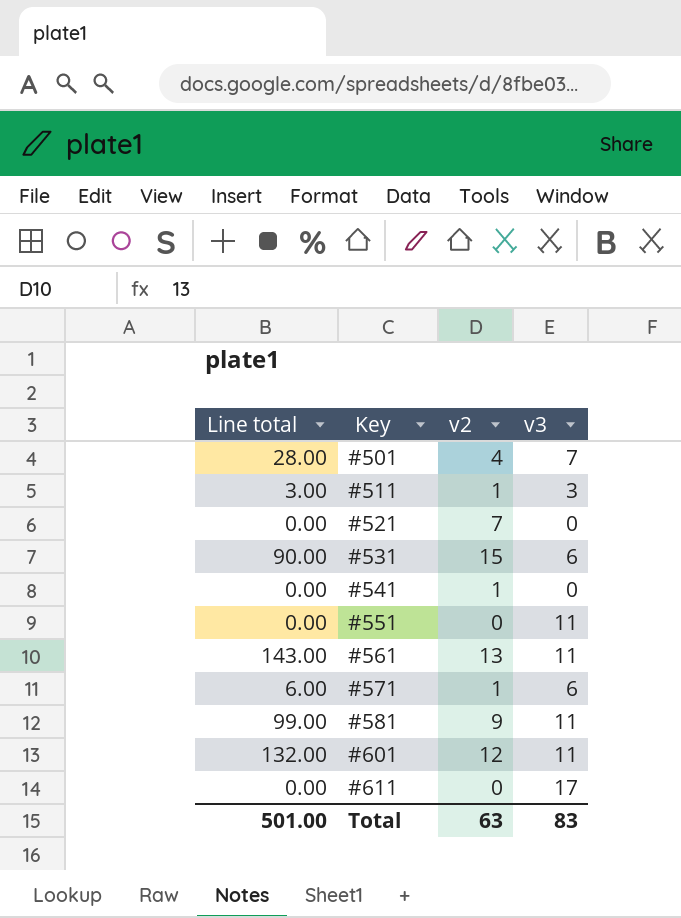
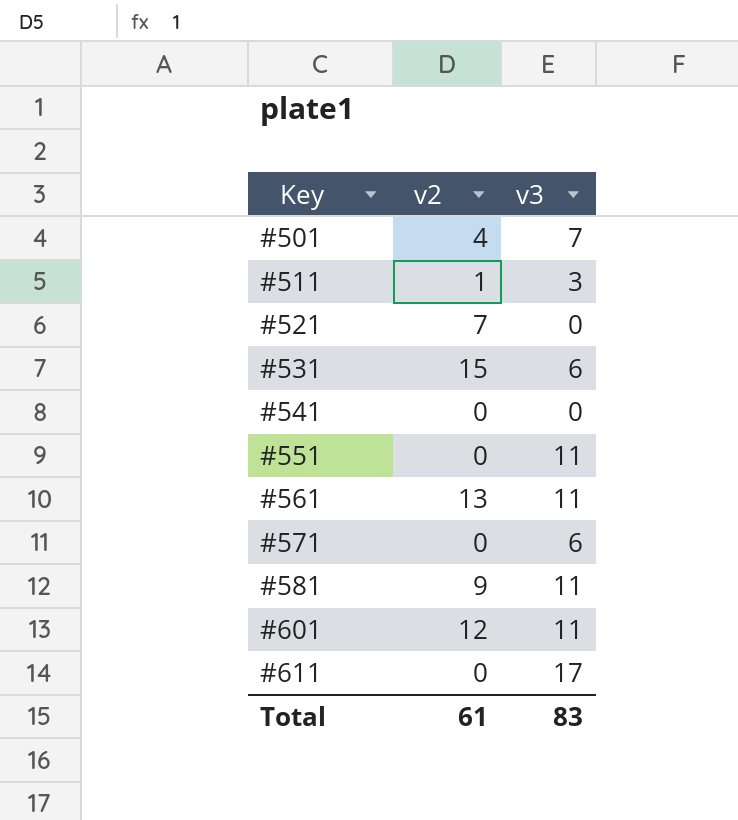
column Line total | formula: [v2] * [v3] -> none
#541 | v2: 1 -> 0
#571 | v2: 1 -> 0
Total | v2: 63 -> 61

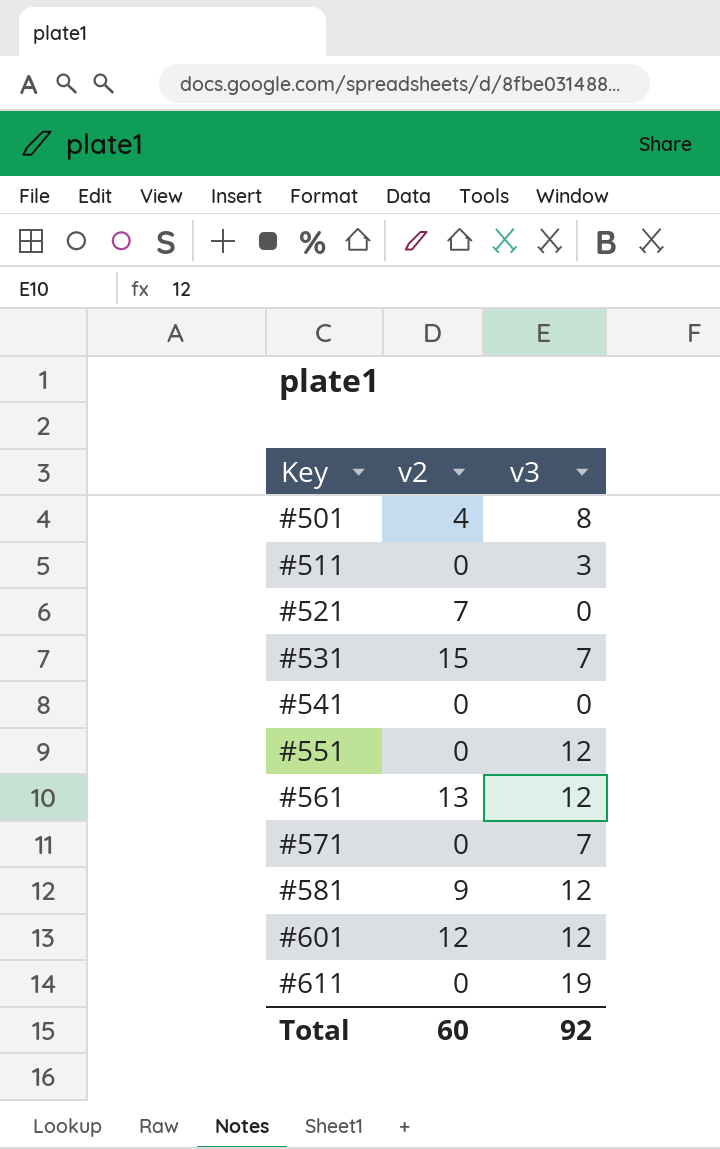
#501 | v3: 7 -> 8
#511 | v2: 1 -> 0
#531 | v3: 6 -> 7
#551 | v3: 11 -> 12
#561 | v3: 11 -> 12
#571 | v3: 6 -> 7
#581 | v3: 11 -> 12
#601 | v3: 11 -> 12
#611 | v3: 17 -> 19
Total | v2: 61 -> 60
Total | v3: 83 -> 92

